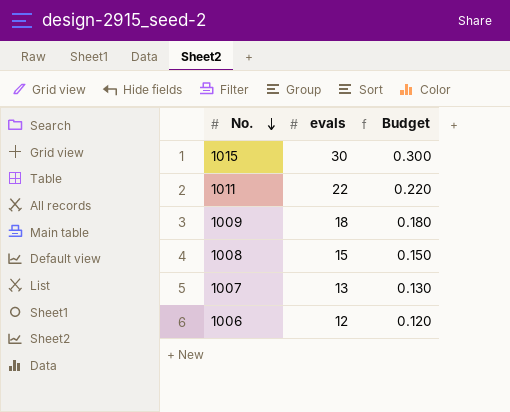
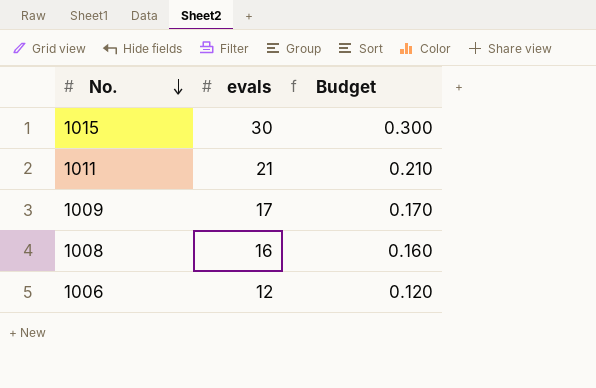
row 1007: 13 | 0.130 -> none
1011 | evals: 22 -> 21
1011 | Budget: 0.220 -> 0.210
1009 | evals: 18 -> 17
1009 | Budget: 0.180 -> 0.170
1008 | evals: 15 -> 16
1008 | Budget: 0.150 -> 0.160

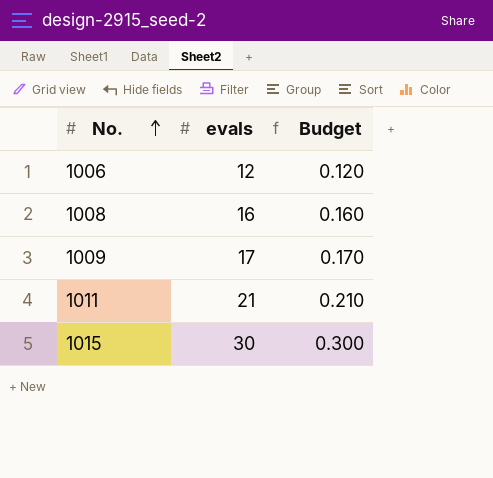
row order: No. descending -> No. ascending

